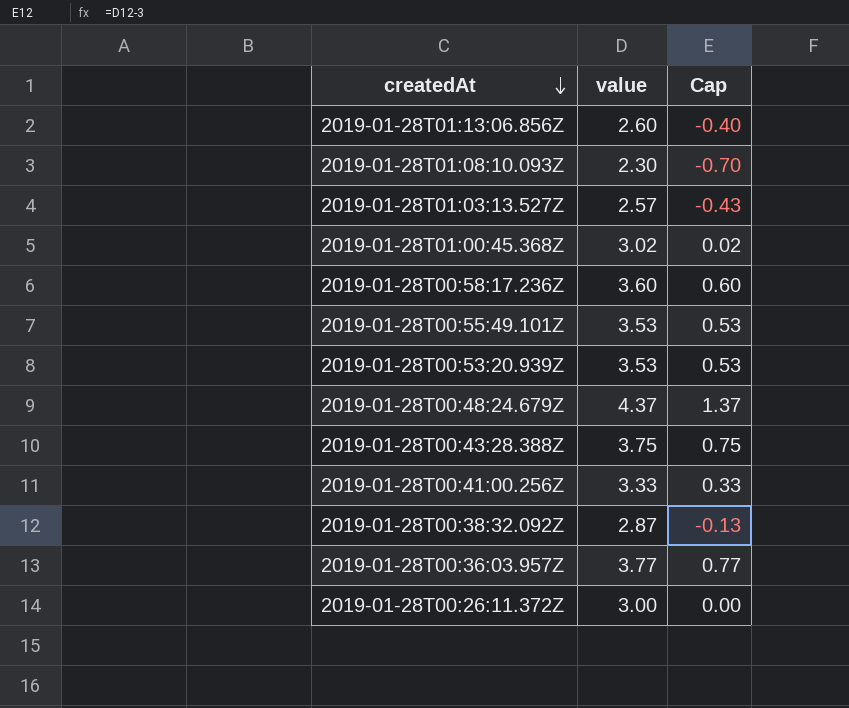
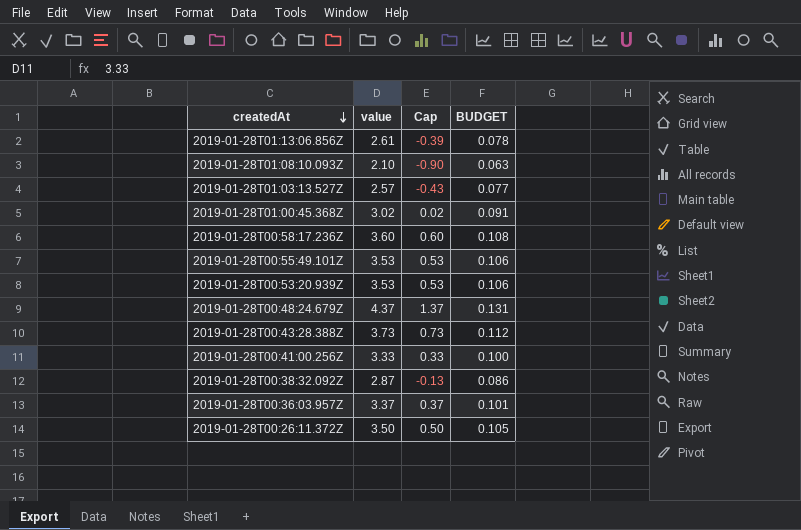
column BUDGET | formula: none -> [value] * 0.03
2019-01-28T01:13:06.856Z | value: 2.60 -> 2.61
2019-01-28T01:13:06.856Z | Cap: -0.40 -> -0.39
2019-01-28T01:08:10.093Z | value: 2.30 -> 2.10
2019-01-28T01:08:10.093Z | Cap: -0.70 -> -0.90
2019-01-28T00:43:28.388Z | value: 3.75 -> 3.73
2019-01-28T00:43:28.388Z | Cap: 0.75 -> 0.73
2019-01-28T00:36:03.957Z | value: 3.77 -> 3.37
2019-01-28T00:36:03.957Z | Cap: 0.77 -> 0.37
2019-01-28T00:26:11.372Z | value: 3.00 -> 3.50
2019-01-28T00:26:11.372Z | Cap: 0.00 -> 0.50

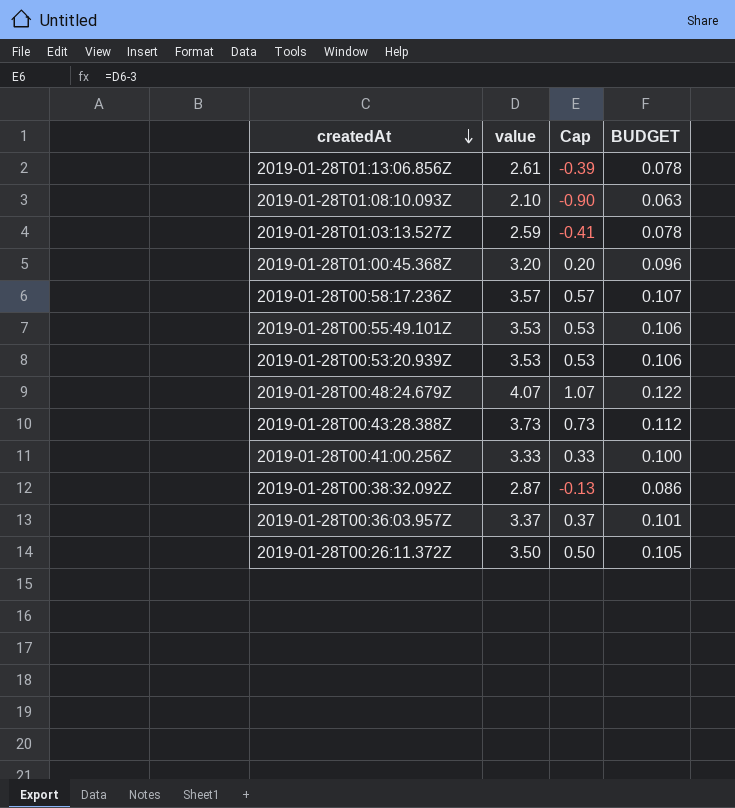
2019-01-28T01:03:13.527Z | value: 2.57 -> 2.59
2019-01-28T01:03:13.527Z | Cap: -0.43 -> -0.41
2019-01-28T01:03:13.527Z | BUDGET: 0.077 -> 0.078
2019-01-28T01:00:45.368Z | value: 3.02 -> 3.20
2019-01-28T01:00:45.368Z | Cap: 0.02 -> 0.20
2019-01-28T01:00:45.368Z | BUDGET: 0.091 -> 0.096
2019-01-28T00:58:17.236Z | value: 3.60 -> 3.57
2019-01-28T00:58:17.236Z | Cap: 0.60 -> 0.57
2019-01-28T00:58:17.236Z | BUDGET: 0.108 -> 0.107
2019-01-28T00:48:24.679Z | value: 4.37 -> 4.07
2019-01-28T00:48:24.679Z | Cap: 1.37 -> 1.07
2019-01-28T00:48:24.679Z | BUDGET: 0.131 -> 0.122

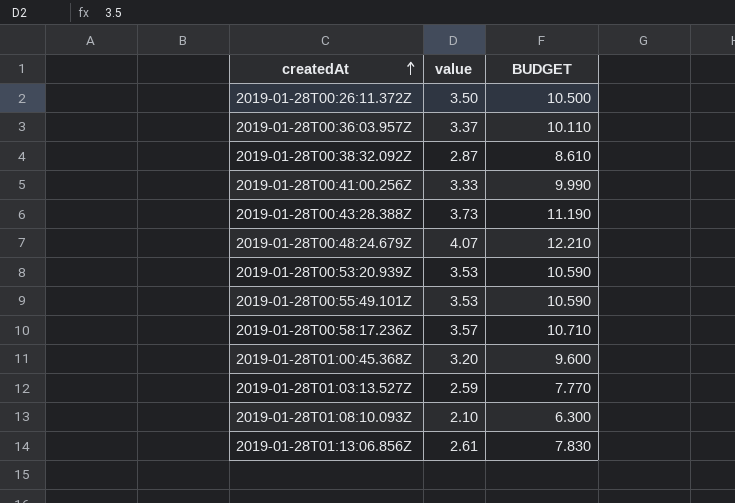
row order: createdAt descending -> createdAt ascending
column Cap | formula: [value] - 3 -> none
column BUDGET | formula: [value] * 0.03 -> [value] * 3

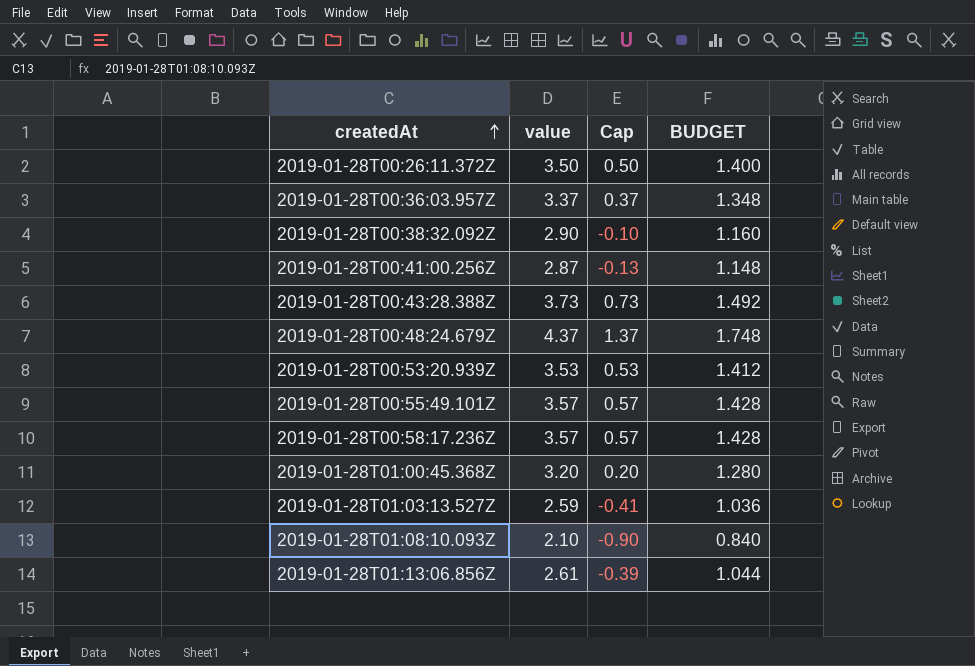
column Cap | formula: none -> [value] - 3
column BUDGET | formula: [value] * 3 -> [value] * 0.4
2019-01-28T00:38:32.092Z | value: 2.87 -> 2.90
2019-01-28T00:41:00.256Z | value: 3.33 -> 2.87
2019-01-28T00:48:24.679Z | value: 4.07 -> 4.37
2019-01-28T00:55:49.101Z | value: 3.53 -> 3.57

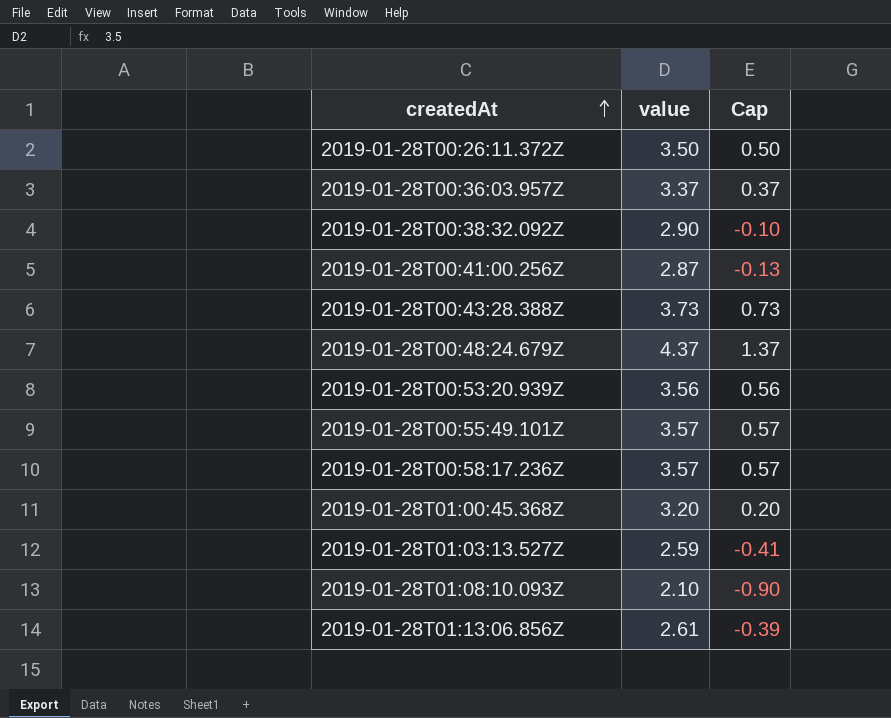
column BUDGET | formula: [value] * 0.4 -> none
2019-01-28T00:53:20.939Z | value: 3.53 -> 3.56
2019-01-28T00:53:20.939Z | Cap: 0.53 -> 0.56

